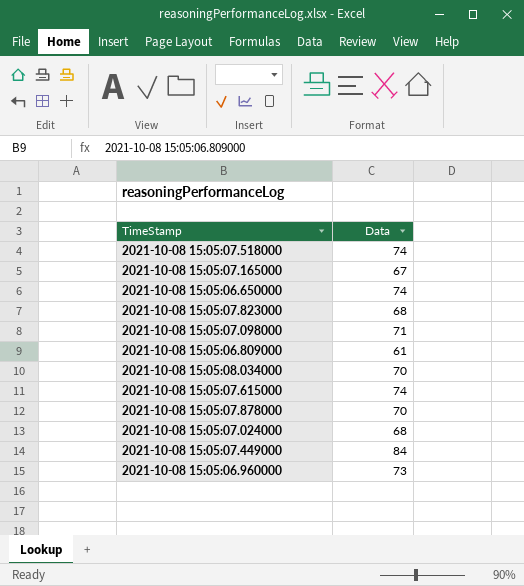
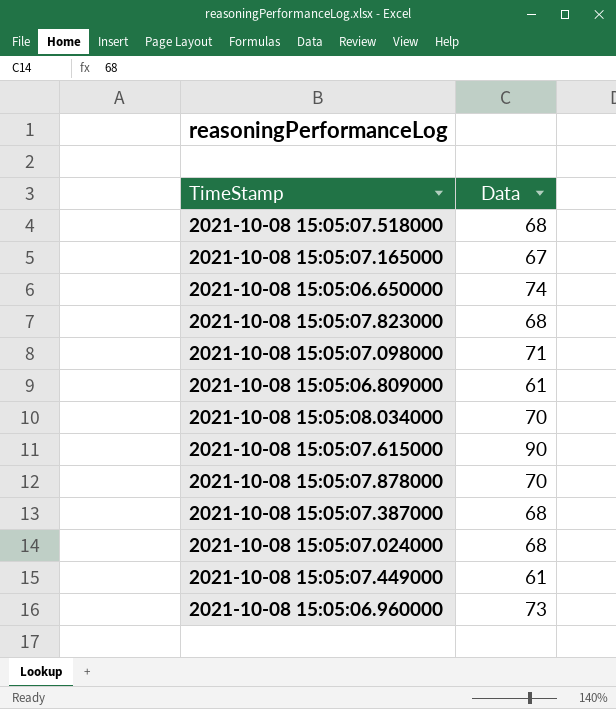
2021-10-08 15:05:07.518000 | Data: 74 -> 68
2021-10-08 15:05:07.615000 | Data: 74 -> 90
row 2021-10-08 15:05:07.387000: none -> 68
2021-10-08 15:05:07.449000 | Data: 84 -> 61

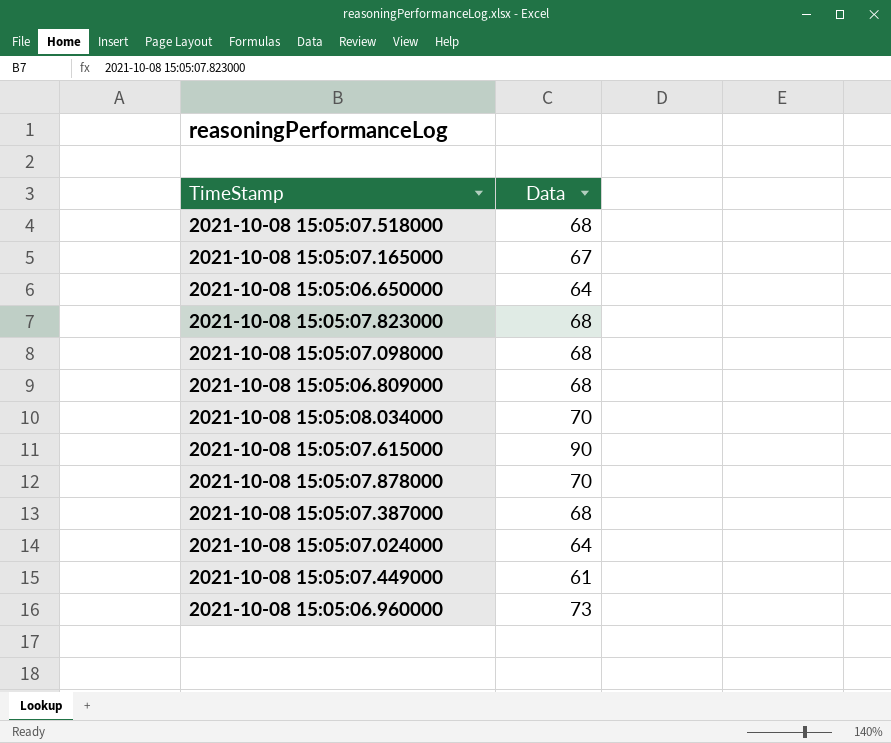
2021-10-08 15:05:06.650000 | Data: 74 -> 64
2021-10-08 15:05:07.098000 | Data: 71 -> 68
2021-10-08 15:05:06.809000 | Data: 61 -> 68
2021-10-08 15:05:07.024000 | Data: 68 -> 64

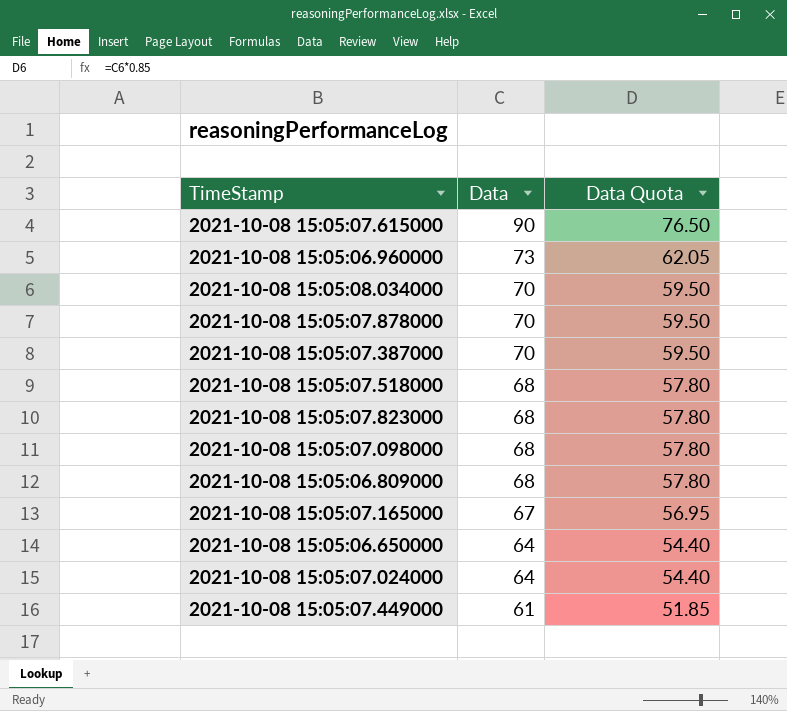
row order: none -> Data descending
column Data Quota | formula: none -> [Data] * 0.85
2021-10-08 15:05:07.387000 | Data: 68 -> 70

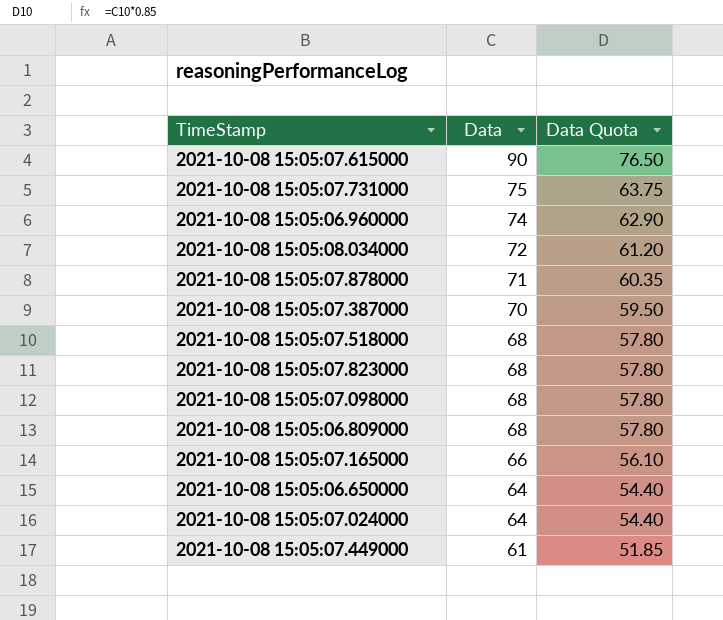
row 2021-10-08 15:05:07.731000: none -> 75 | 63.75
2021-10-08 15:05:06.960000 | Data: 73 -> 74
2021-10-08 15:05:06.960000 | Data Quota: 62.05 -> 62.90
2021-10-08 15:05:08.034000 | Data: 70 -> 72
2021-10-08 15:05:08.034000 | Data Quota: 59.50 -> 61.20
2021-10-08 15:05:07.878000 | Data: 70 -> 71
2021-10-08 15:05:07.878000 | Data Quota: 59.50 -> 60.35
2021-10-08 15:05:07.165000 | Data: 67 -> 66
2021-10-08 15:05:07.165000 | Data Quota: 56.95 -> 56.10

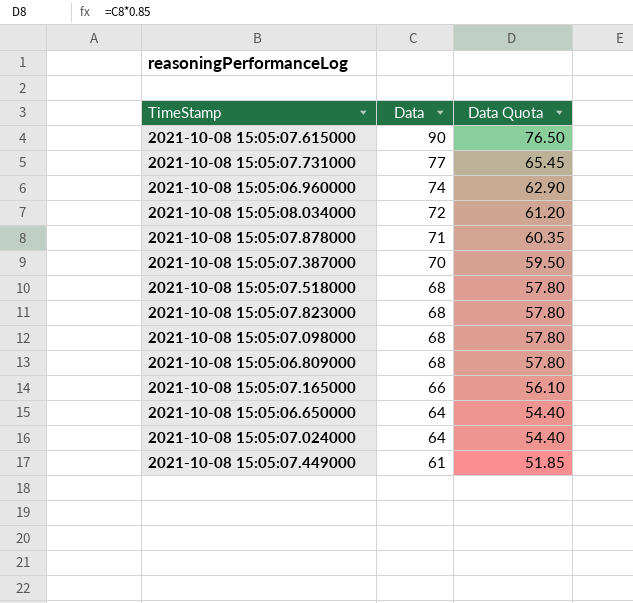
2021-10-08 15:05:07.731000 | Data: 75 -> 77
2021-10-08 15:05:07.731000 | Data Quota: 63.75 -> 65.45

